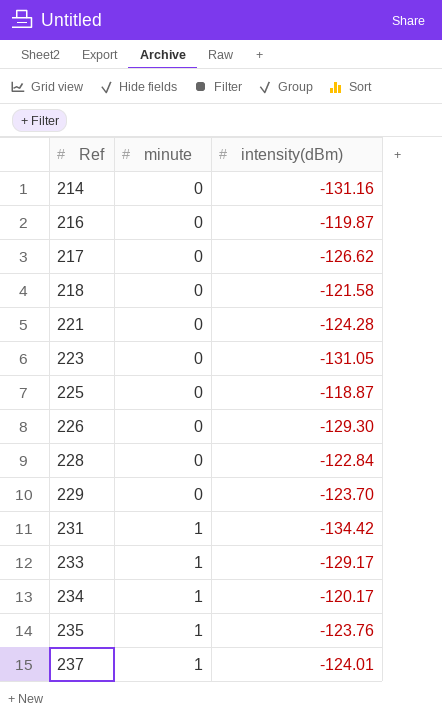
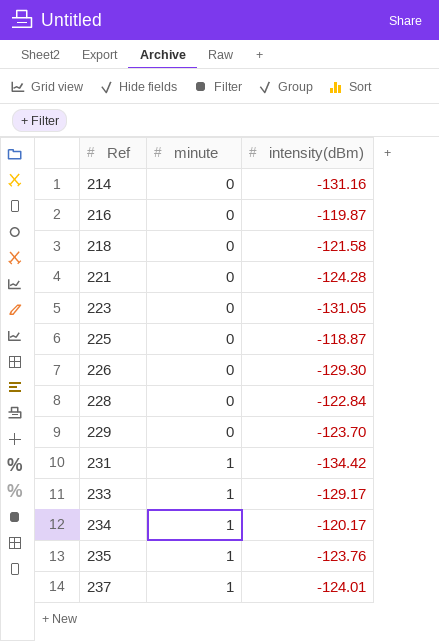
row 217: 0 | -126.62 -> none

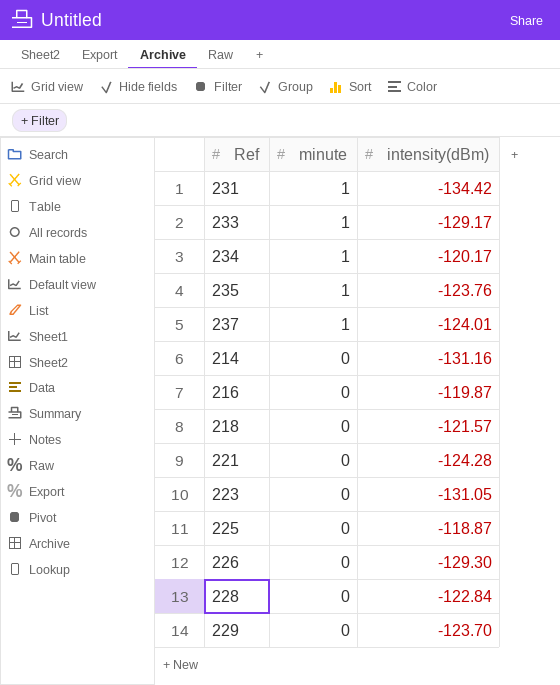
row order: Ref ascending -> minute descending
218 | intensity(dBm): -121.58 -> -121.57

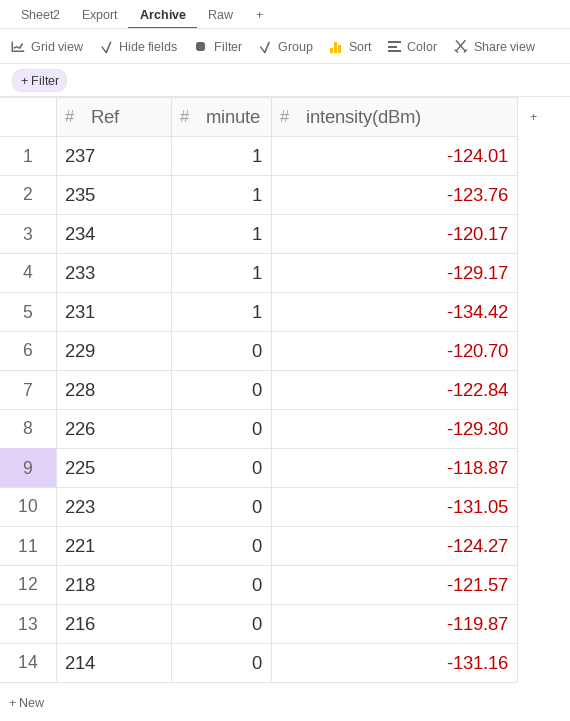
row order: minute descending -> Ref descending
229 | intensity(dBm): -123.70 -> -120.70
221 | intensity(dBm): -124.28 -> -124.27

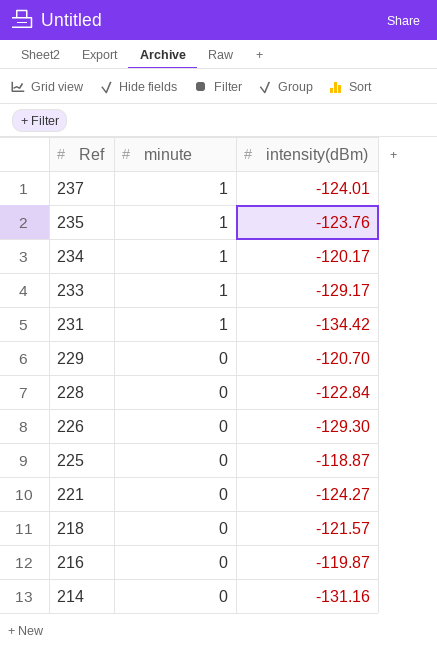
row 223: 0 | -131.05 -> none

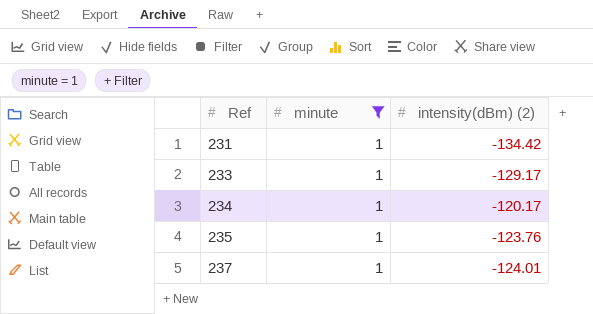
filter: none -> minute = 1
row order: Ref descending -> Ref ascending
column name: intensity(dBm) -> intensity(dBm) (2)

